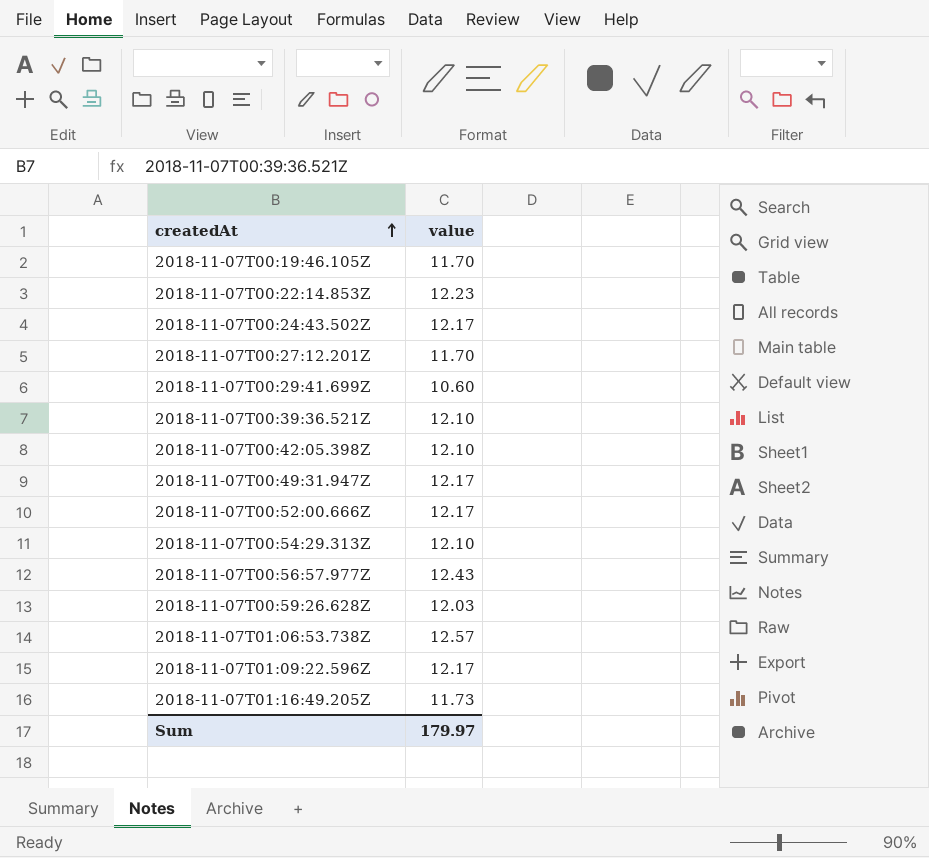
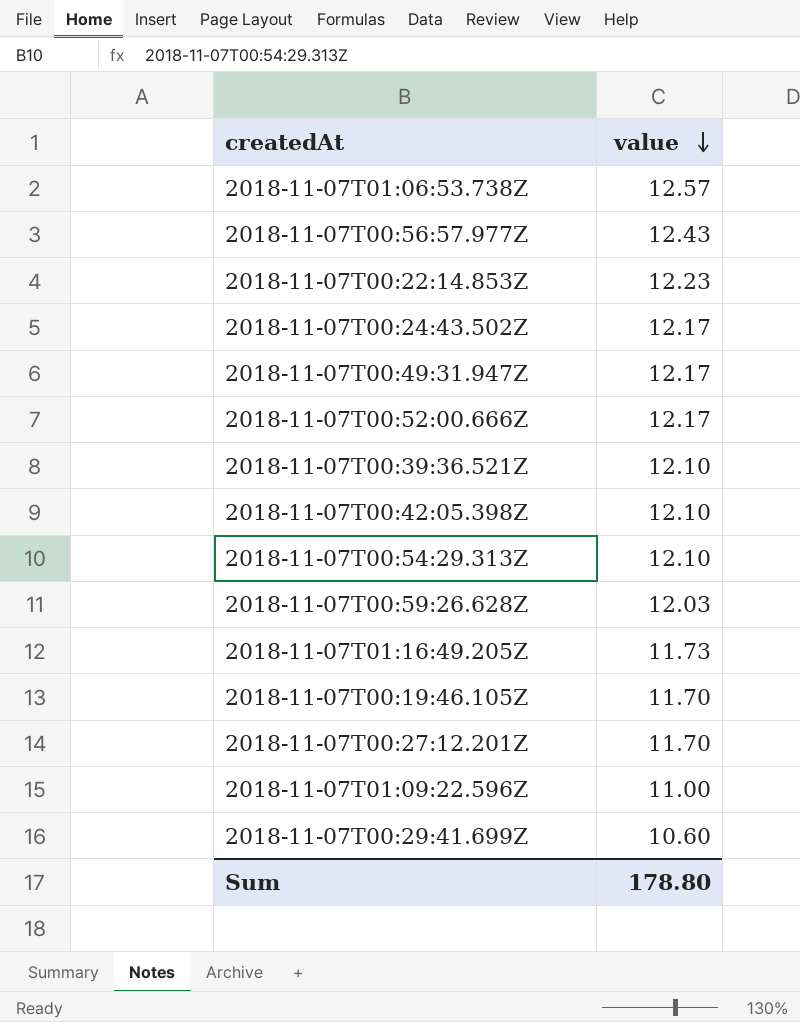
row order: createdAt ascending -> value descending
2018-11-07T01:09:22.596Z | value: 12.17 -> 11.00
Sum | value: 179.97 -> 178.80

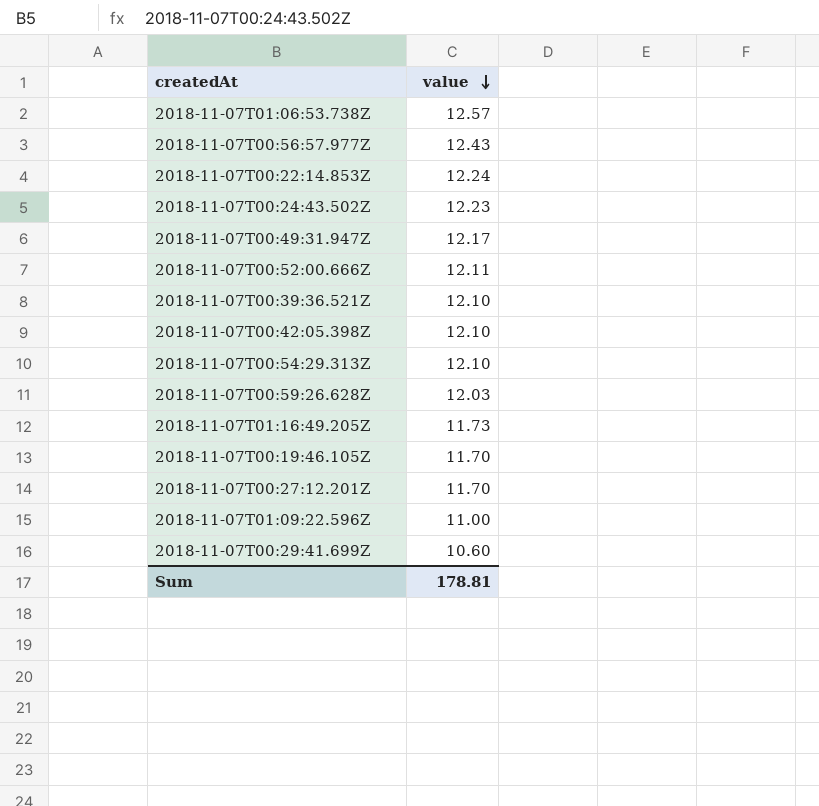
2018-11-07T00:22:14.853Z | value: 12.23 -> 12.24
2018-11-07T00:24:43.502Z | value: 12.17 -> 12.23
2018-11-07T00:52:00.666Z | value: 12.17 -> 12.11
Sum | value: 178.80 -> 178.81

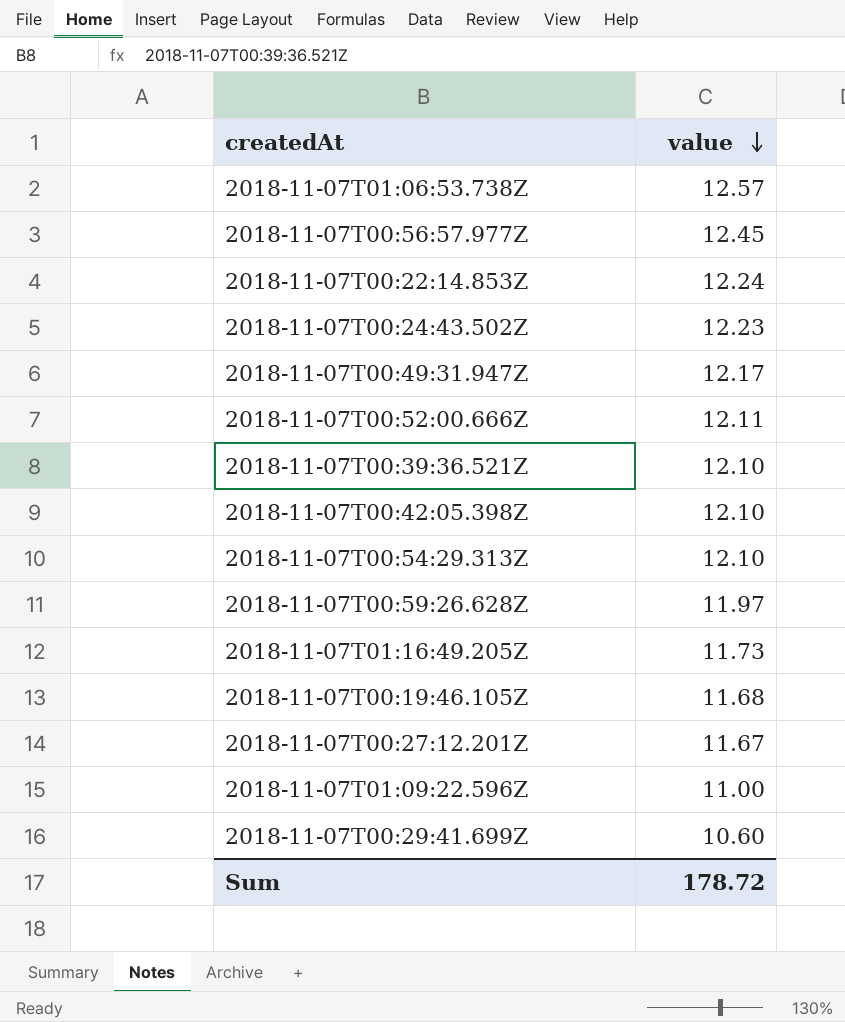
2018-11-07T00:56:57.977Z | value: 12.43 -> 12.45
2018-11-07T00:59:26.628Z | value: 12.03 -> 11.97
2018-11-07T00:19:46.105Z | value: 11.70 -> 11.68
2018-11-07T00:27:12.201Z | value: 11.70 -> 11.67
Sum | value: 178.81 -> 178.72

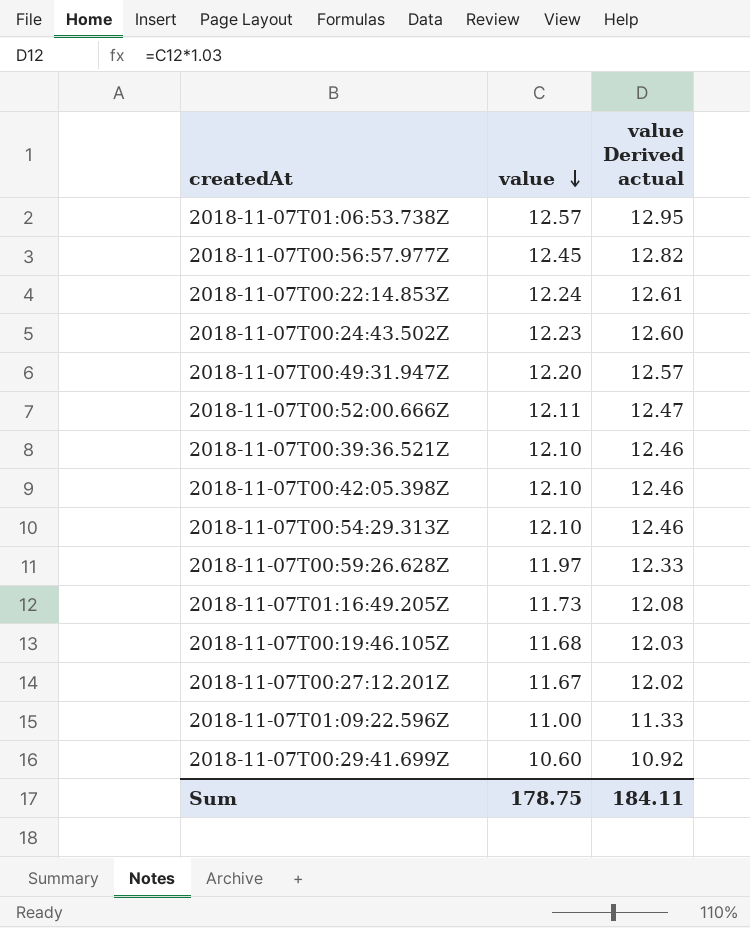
column value Derived actual | formula: none -> [value] * 1.03
2018-11-07T00:49:31.947Z | value: 12.17 -> 12.20
Sum | value: 178.72 -> 178.75

